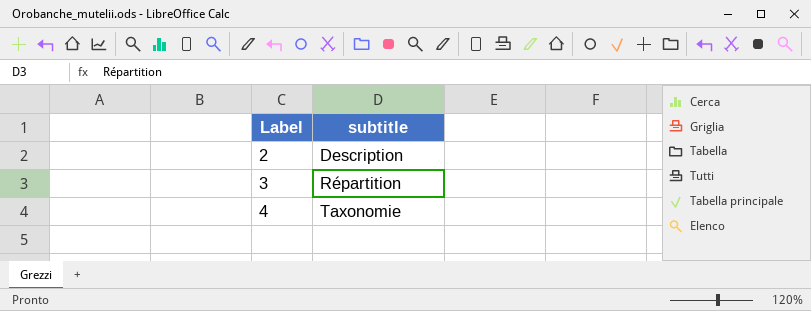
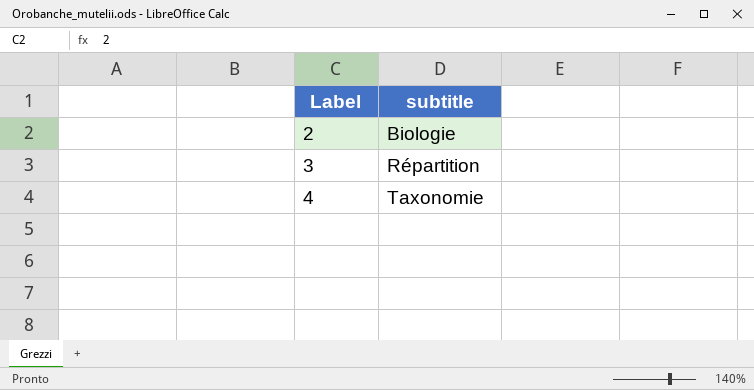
2 | subtitle: Description -> Biologie

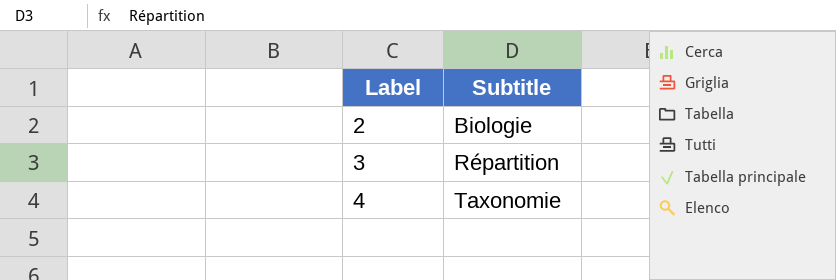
column name: subtitle -> Subtitle

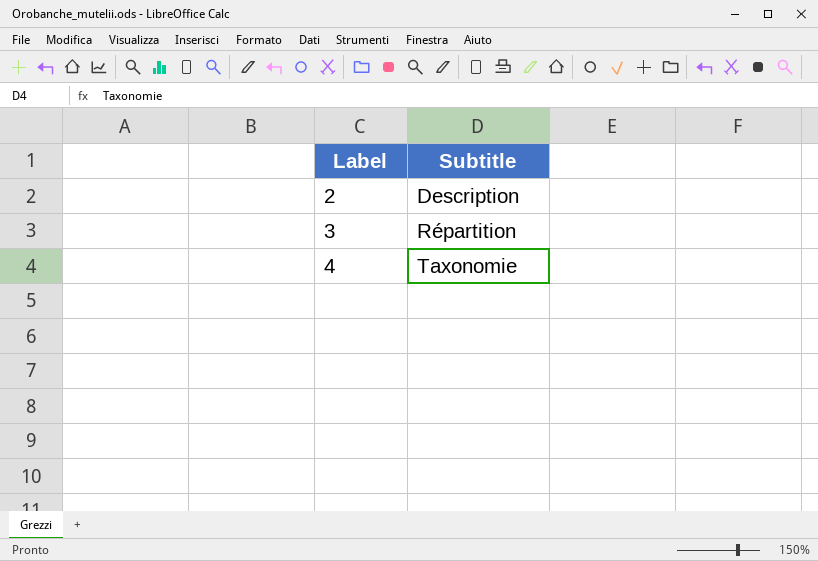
2 | Subtitle: Biologie -> Description

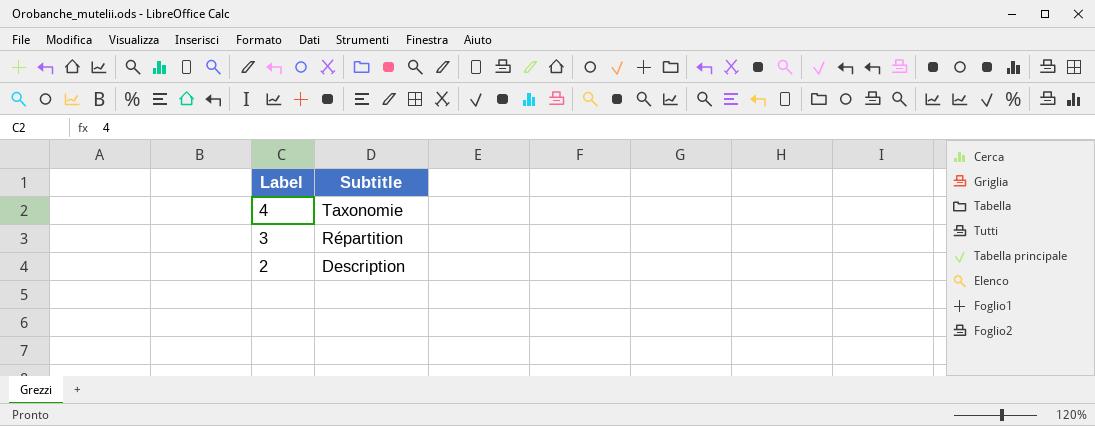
row order: Label ascending -> Label descending

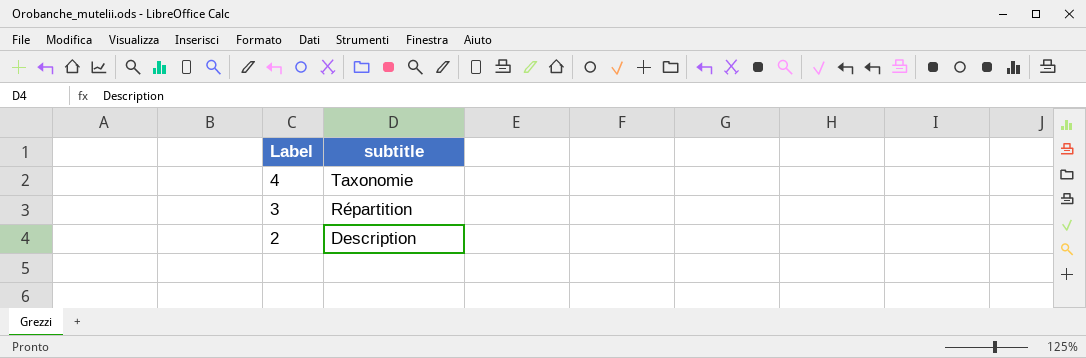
column name: Subtitle -> subtitle

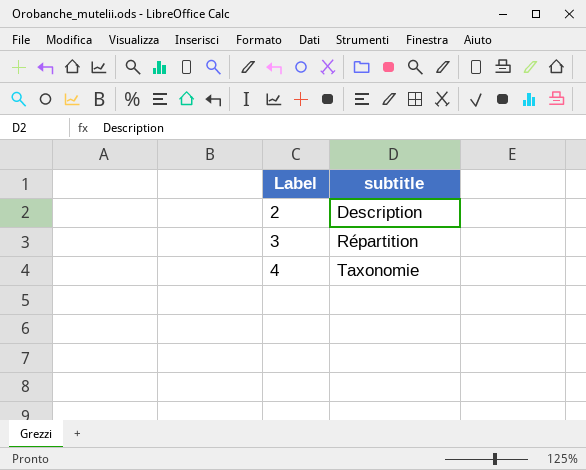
row order: Label descending -> Label ascending

